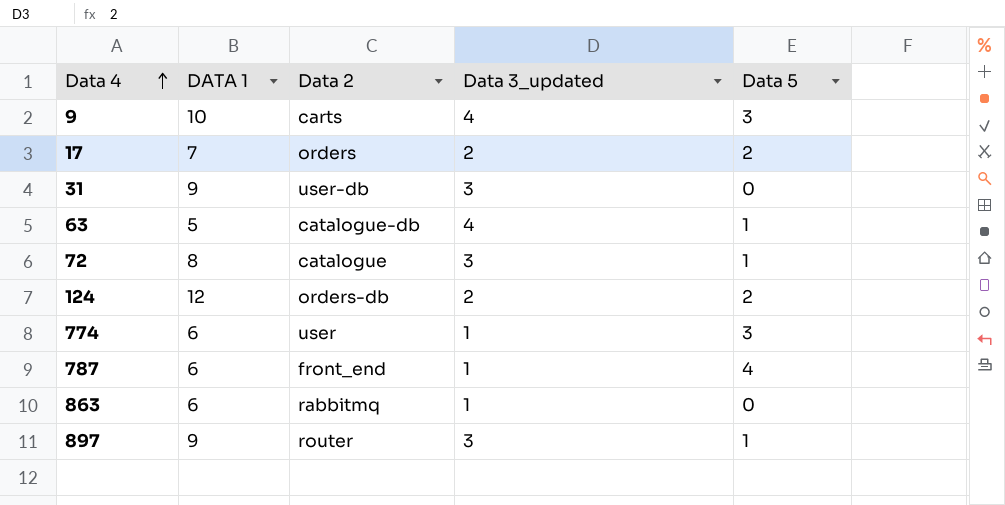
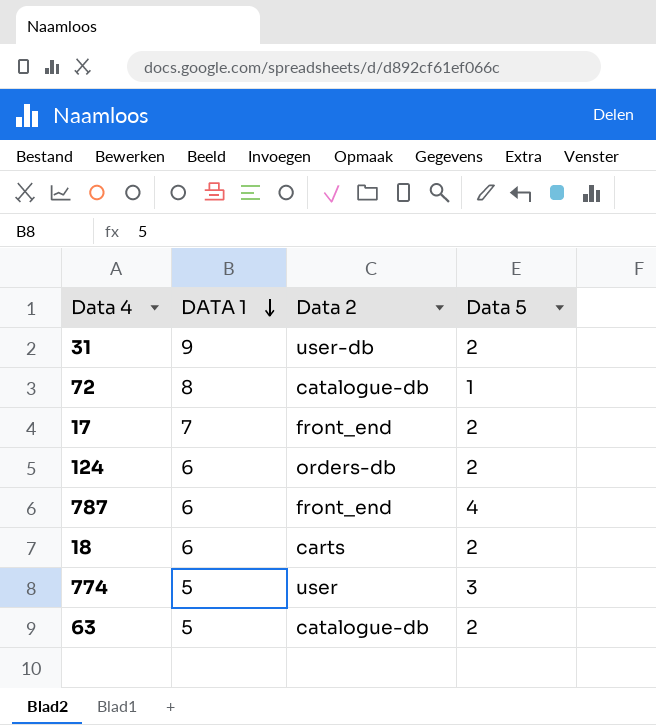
row order: Data 4 ascending -> DATA 1 descending
column Data 3_updated | position: 4 -> none
row 9: 10 | carts | 4 | 3 -> none
row 863: 6 | rabbitmq | 1 | 0 -> none
row 897: 9 | router | 3 | 1 -> none
31 | Data 5: 0 -> 2
72 | Data 2: catalogue -> catalogue-db
17 | Data 2: orders -> front_end
124 | DATA 1: 12 -> 6
row 18: none -> 6 | carts | 2
774 | DATA 1: 6 -> 5
63 | Data 5: 1 -> 2

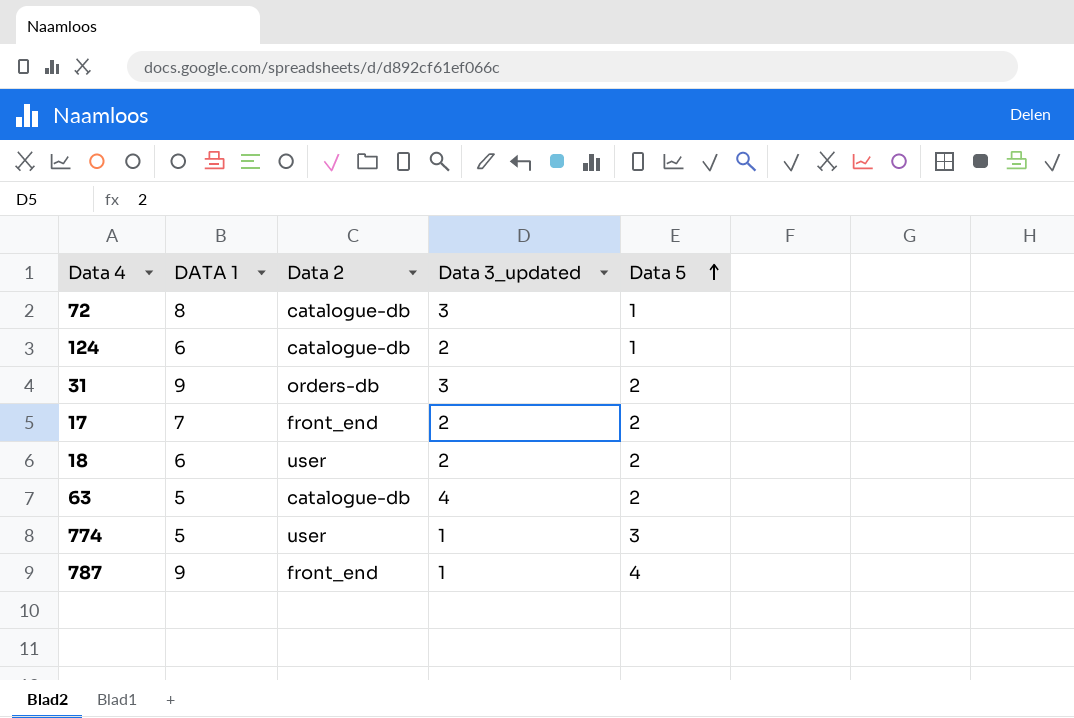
row order: DATA 1 descending -> Data 5 ascending
column Data 3_updated | position: none -> 4
124 | Data 2: orders-db -> catalogue-db
124 | Data 5: 2 -> 1
31 | Data 2: user-db -> orders-db
18 | Data 2: carts -> user
787 | DATA 1: 6 -> 9

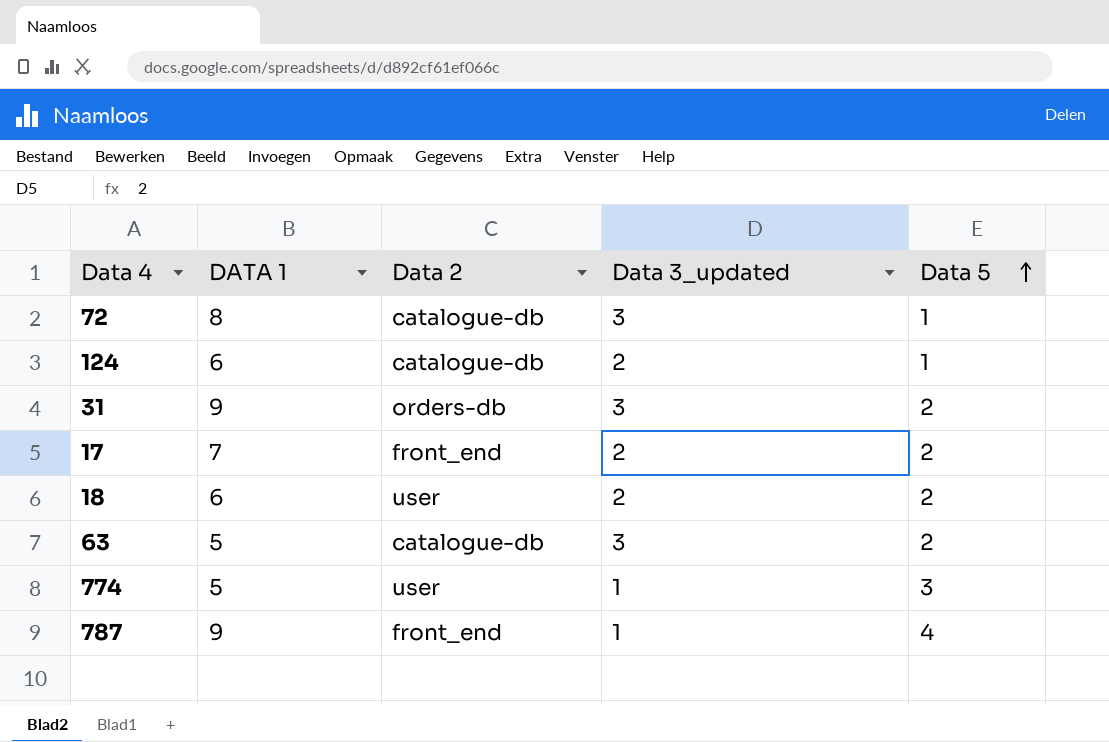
63 | Data 3_updated: 4 -> 3

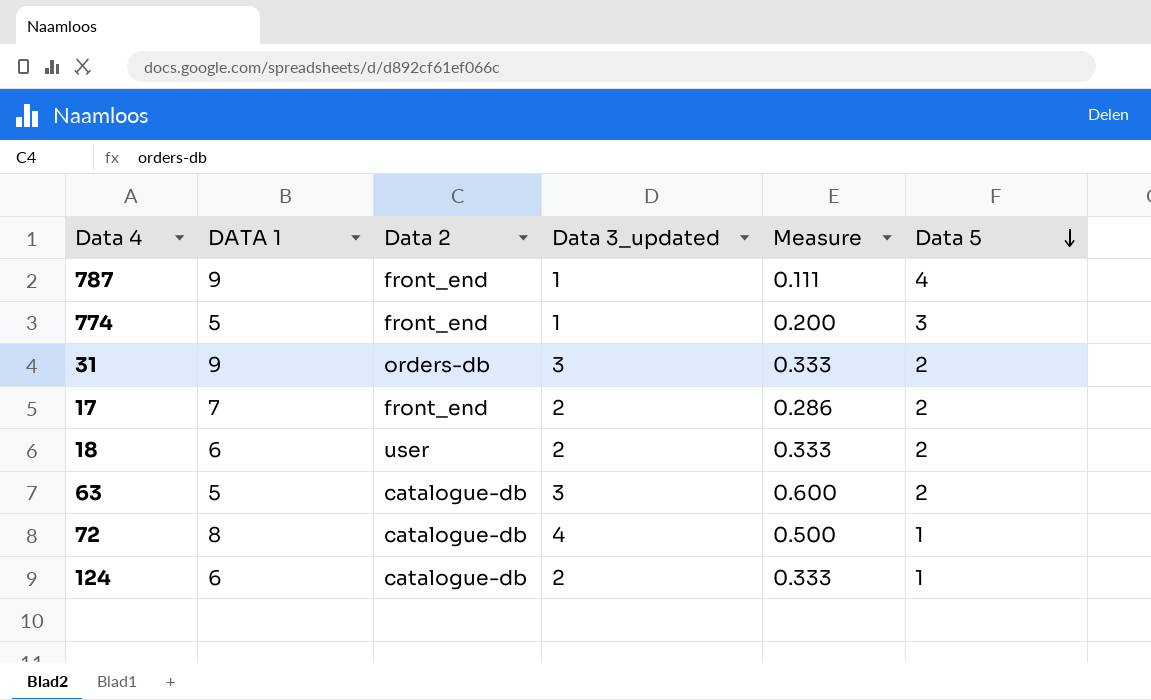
row order: Data 5 ascending -> Data 5 descending
column Measure | formula: none -> [Data 3_updated] / [DATA 1]
774 | Data 2: user -> front_end
72 | Data 3_updated: 3 -> 4

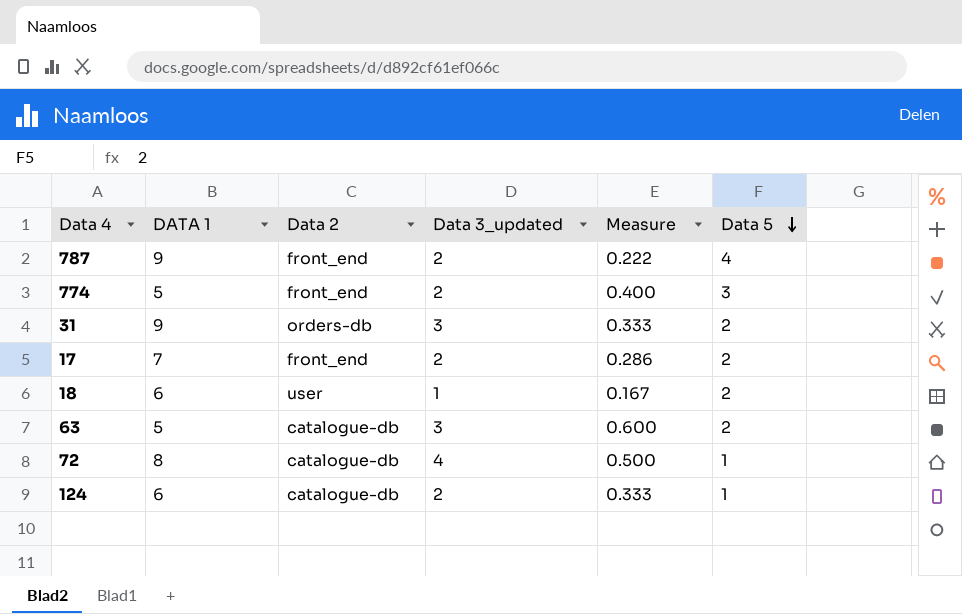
787 | Data 3_updated: 1 -> 2
787 | Measure: 0.111 -> 0.222
774 | Data 3_updated: 1 -> 2
774 | Measure: 0.200 -> 0.400
18 | Data 3_updated: 2 -> 1
18 | Measure: 0.333 -> 0.167

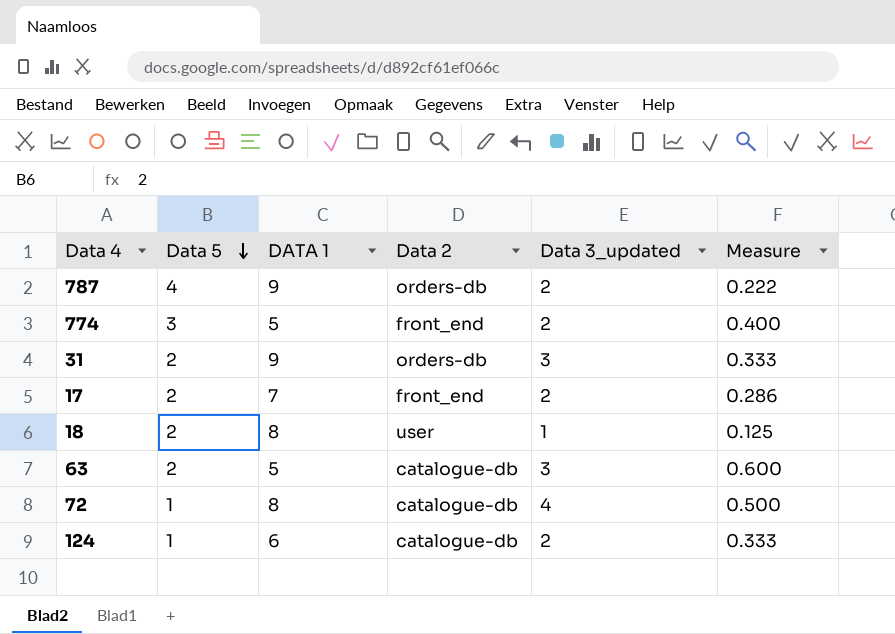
column Data 5 | position: 6 -> 2
787 | Data 2: front_end -> orders-db
18 | DATA 1: 6 -> 8
18 | Measure: 0.167 -> 0.125

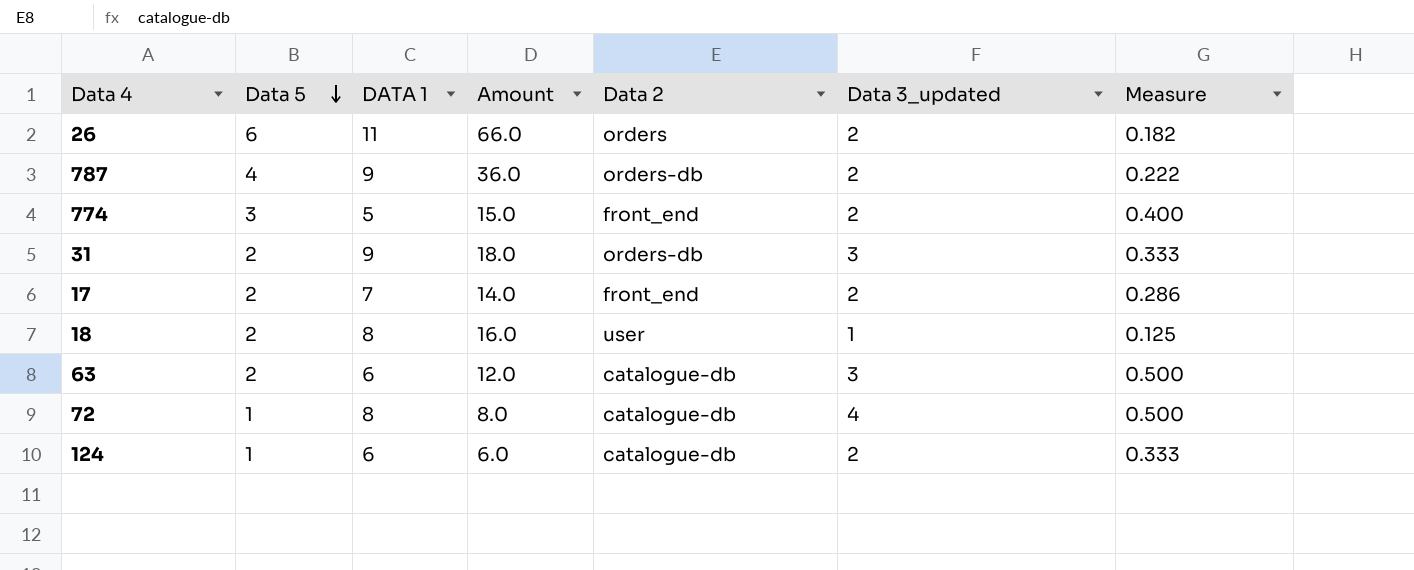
column Amount | formula: none -> [Data 5] * [DATA 1]
row 26: none -> 6 | 11 | 66.0 | orders | 2 | 0.182
63 | DATA 1: 5 -> 6
63 | Measure: 0.600 -> 0.500

